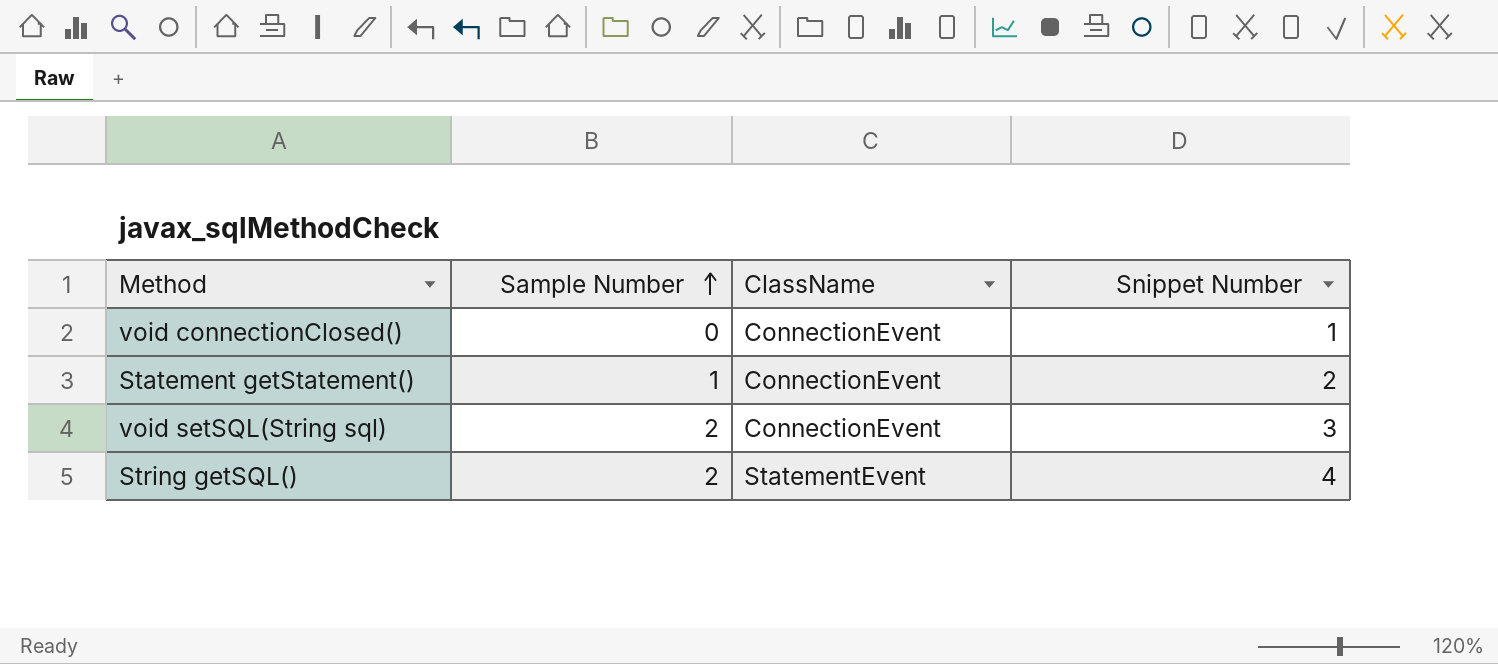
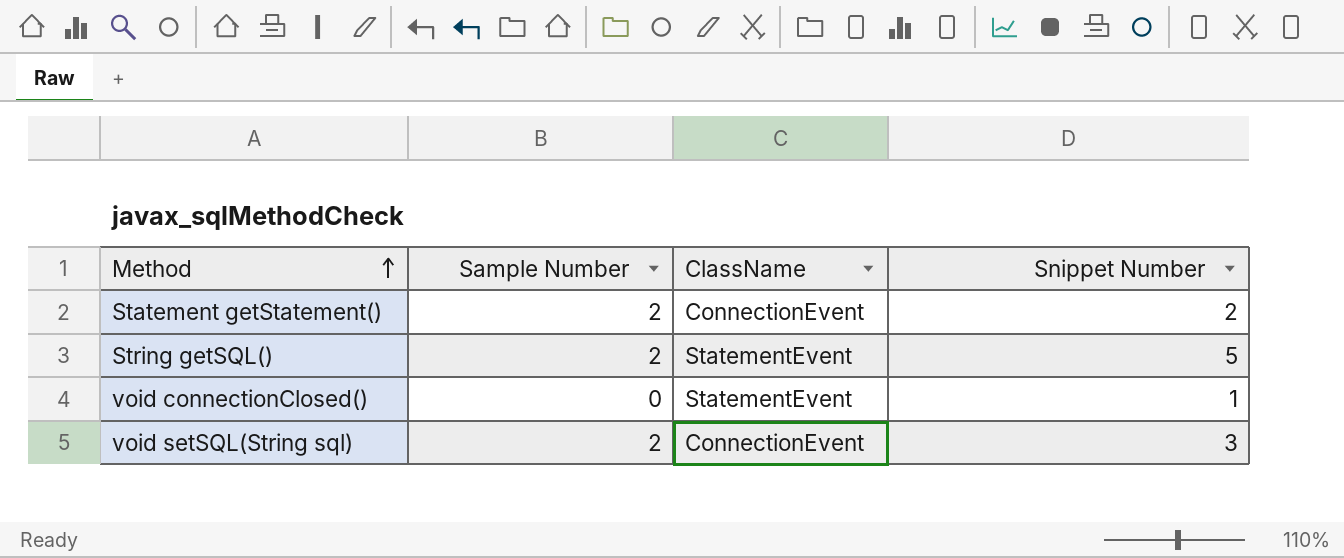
row order: Sample Number ascending -> Method ascending
Statement getStatement() | Sample Number: 1 -> 2
String getSQL() | Snippet Number: 4 -> 5
void connectionClosed() | ClassName: ConnectionEvent -> StatementEvent

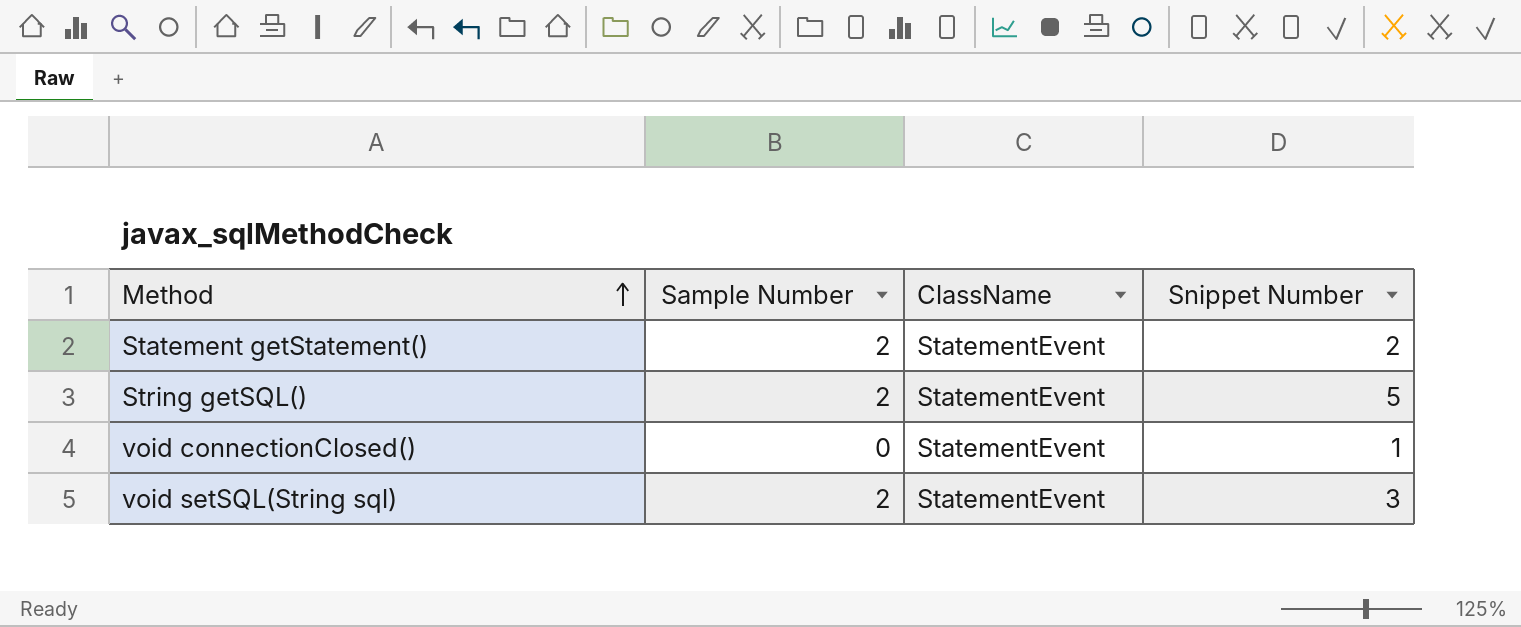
Statement getStatement() | ClassName: ConnectionEvent -> StatementEvent
void setSQL(String sql) | ClassName: ConnectionEvent -> StatementEvent

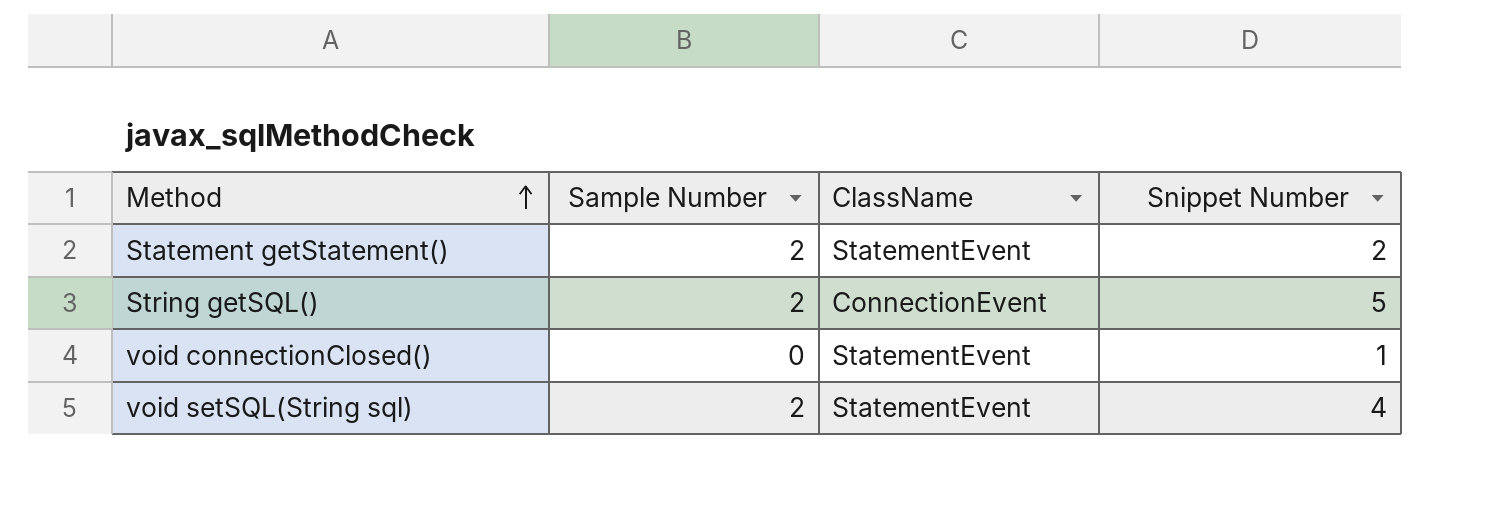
String getSQL() | ClassName: StatementEvent -> ConnectionEvent
void setSQL(String sql) | Snippet Number: 3 -> 4

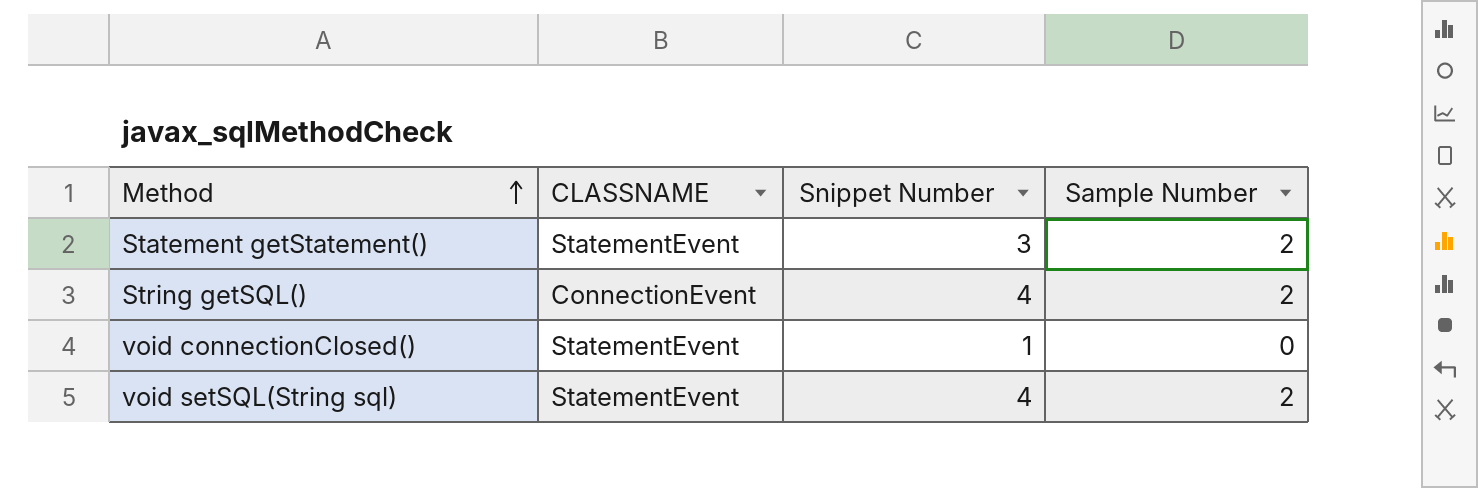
column name: ClassName -> CLASSNAME
column Sample Number | position: 2 -> 4
Statement getStatement() | Snippet Number: 2 -> 3
String getSQL() | Snippet Number: 5 -> 4

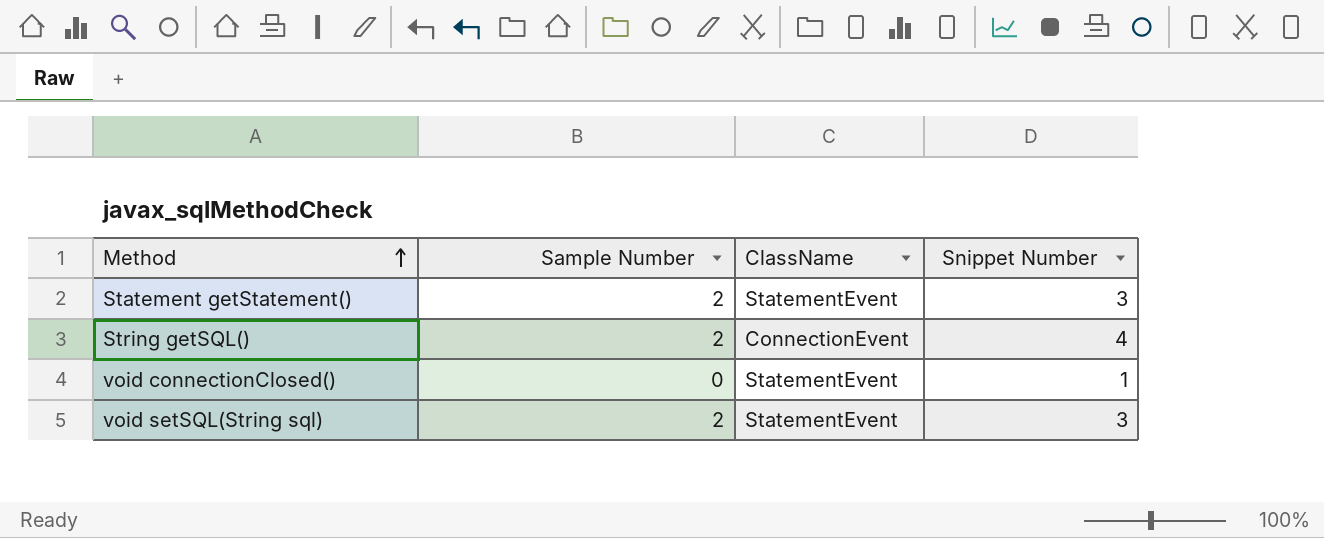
column Sample Number | position: 4 -> 2
column name: CLASSNAME -> ClassName
void setSQL(String sql) | Snippet Number: 4 -> 3

